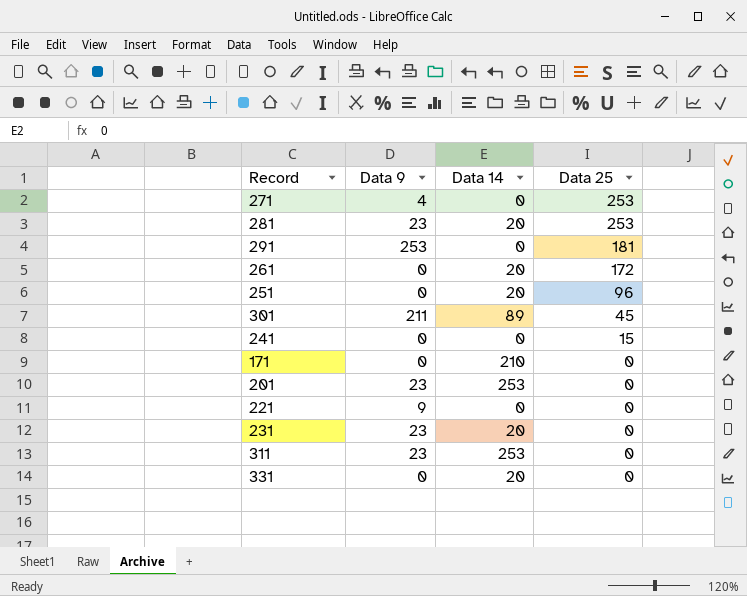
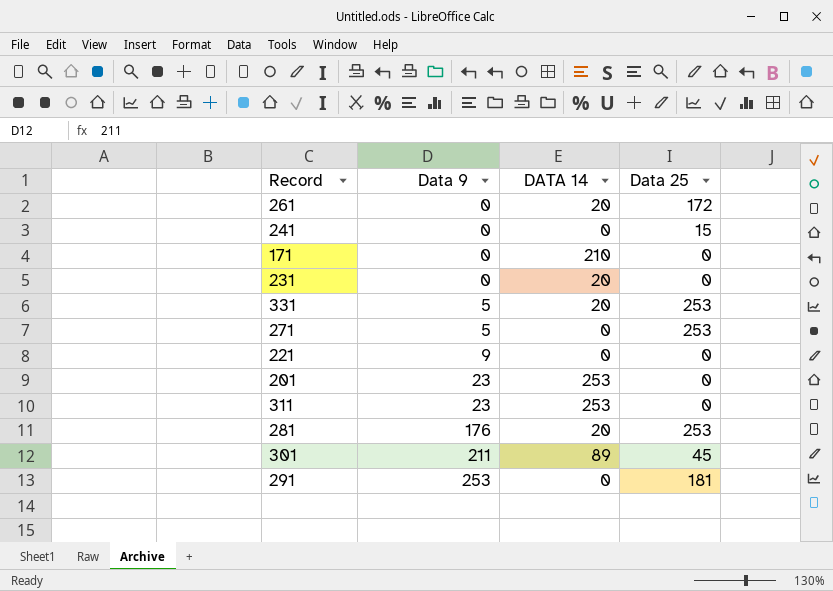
row order: Data 25 descending -> Data 9 ascending
column name: Data 14 -> DATA 14
row 251: 0 | 20 | 96 -> none
231 | Data 9: 23 -> 0
331 | Data 9: 0 -> 5
331 | Data 25: 0 -> 253
271 | Data 9: 4 -> 5
281 | Data 9: 23 -> 176

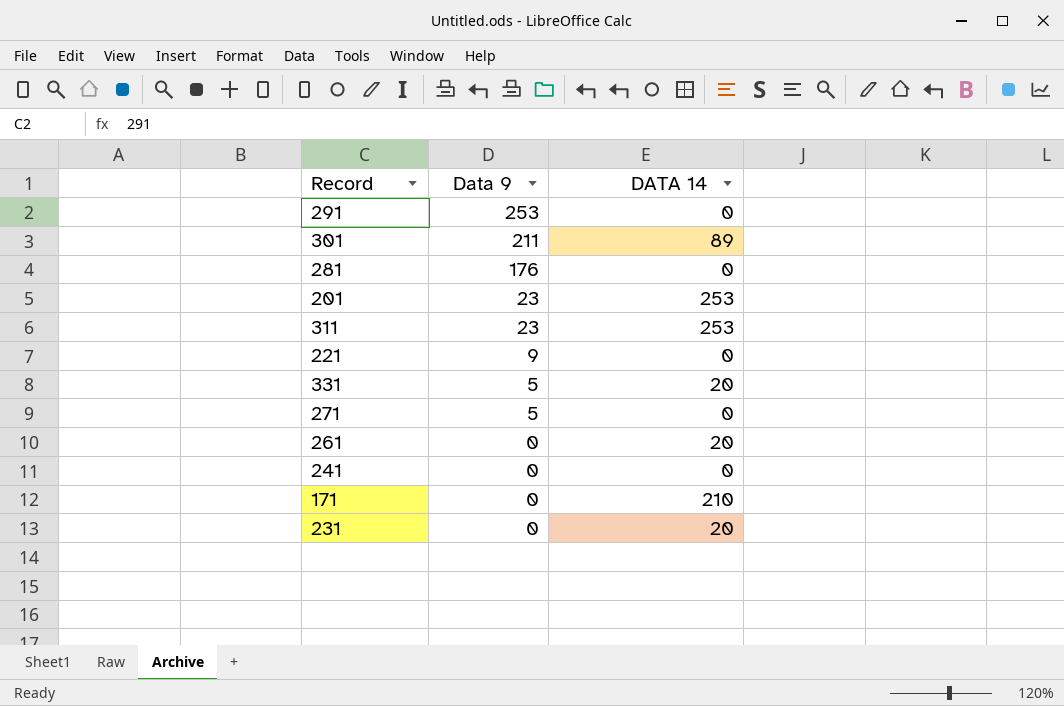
row order: Data 9 ascending -> Data 9 descending
column Data 25 | position: 4 -> none
281 | DATA 14: 20 -> 0

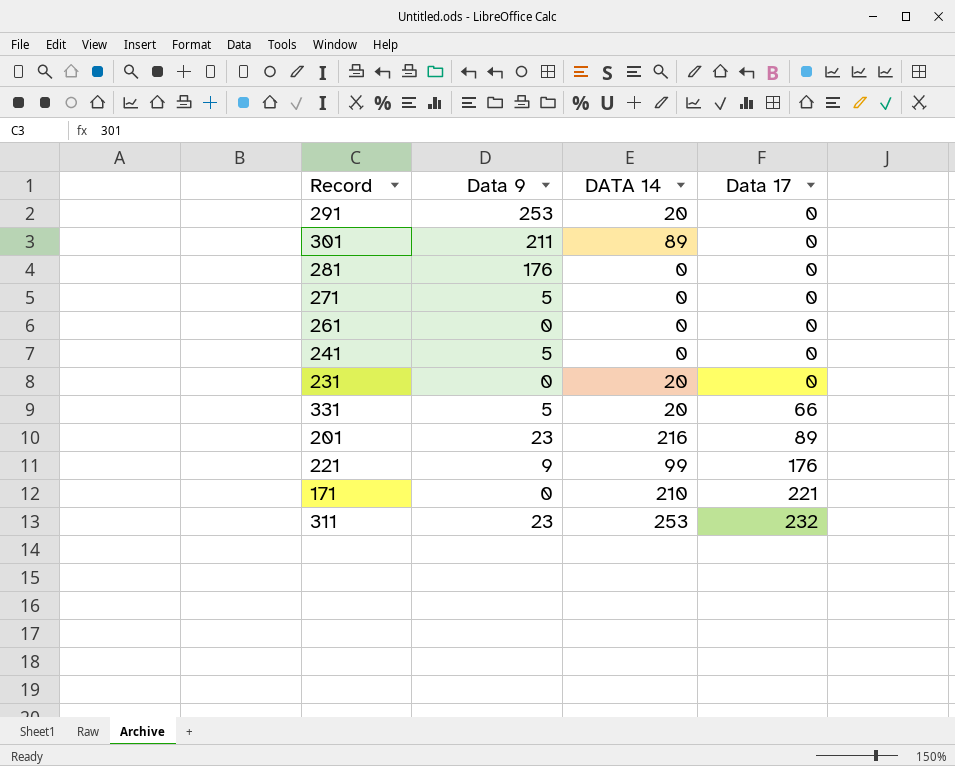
row order: Data 9 descending -> Data 17 ascending
column Data 17 | position: none -> 4
291 | DATA 14: 0 -> 20
261 | DATA 14: 20 -> 0
241 | Data 9: 0 -> 5
201 | DATA 14: 253 -> 216
221 | DATA 14: 0 -> 99

